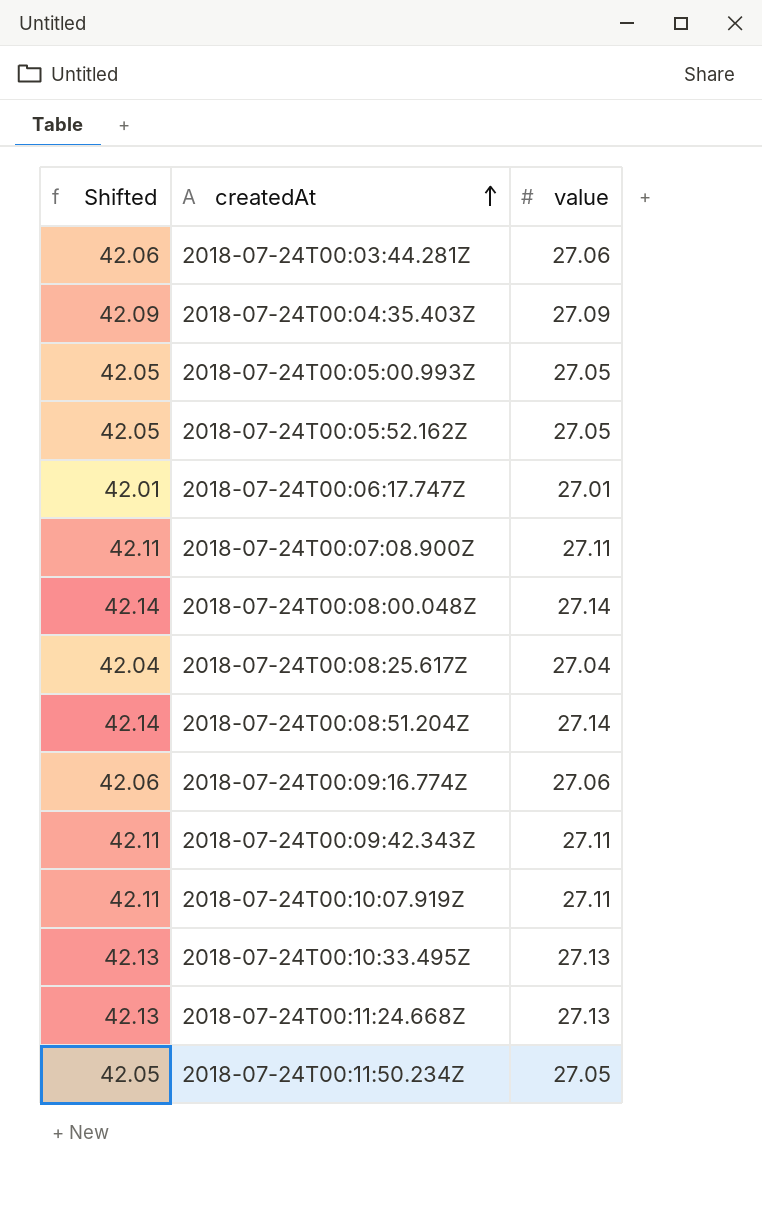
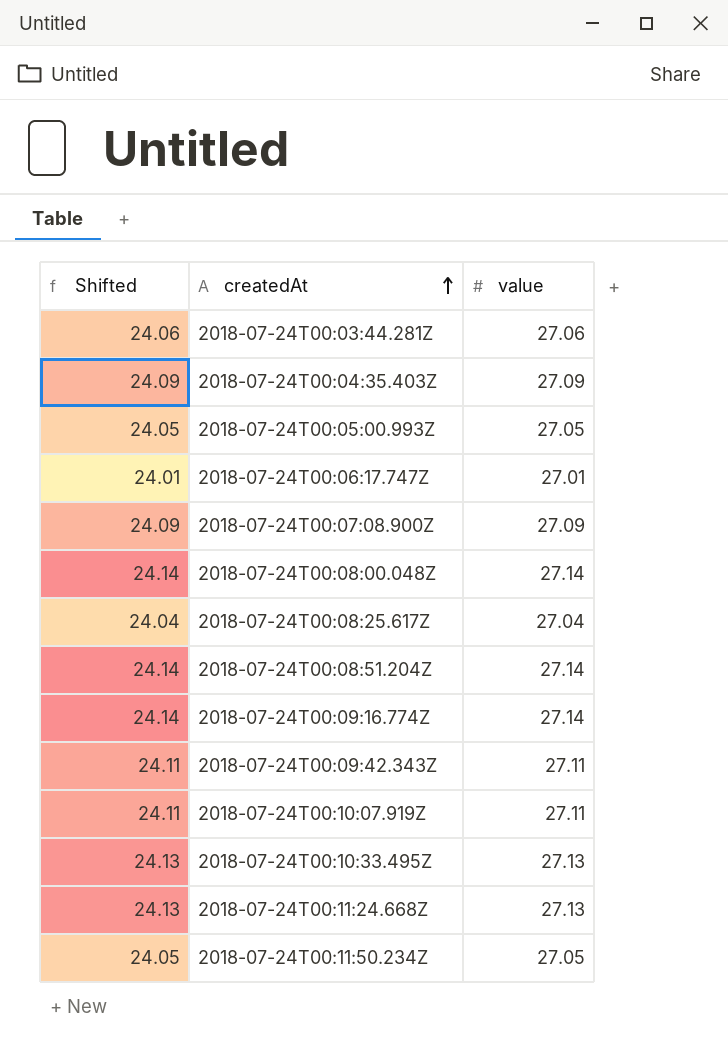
column Shifted | formula: [value] + 15 -> [value] - 3
row 2018-07-24T00:05:52.162Z: 42.05 | 27.05 -> none
2018-07-24T00:07:08.900Z | value: 27.11 -> 27.09
2018-07-24T00:09:16.774Z | value: 27.06 -> 27.14

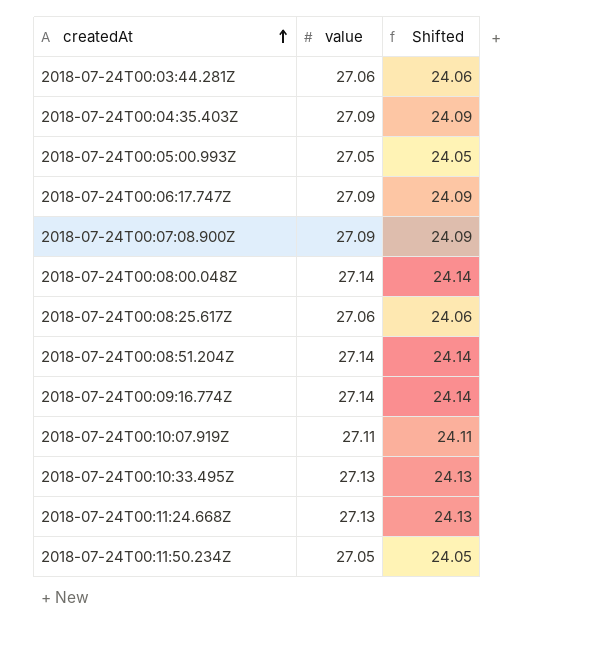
column Shifted | position: 1 -> 3
row 2018-07-24T00:09:42.343Z: 24.11 | 27.11 -> none
2018-07-24T00:06:17.747Z | value: 27.01 -> 27.09
2018-07-24T00:06:17.747Z | Shifted: 24.01 -> 24.09
2018-07-24T00:08:25.617Z | value: 27.04 -> 27.06
2018-07-24T00:08:25.617Z | Shifted: 24.04 -> 24.06

